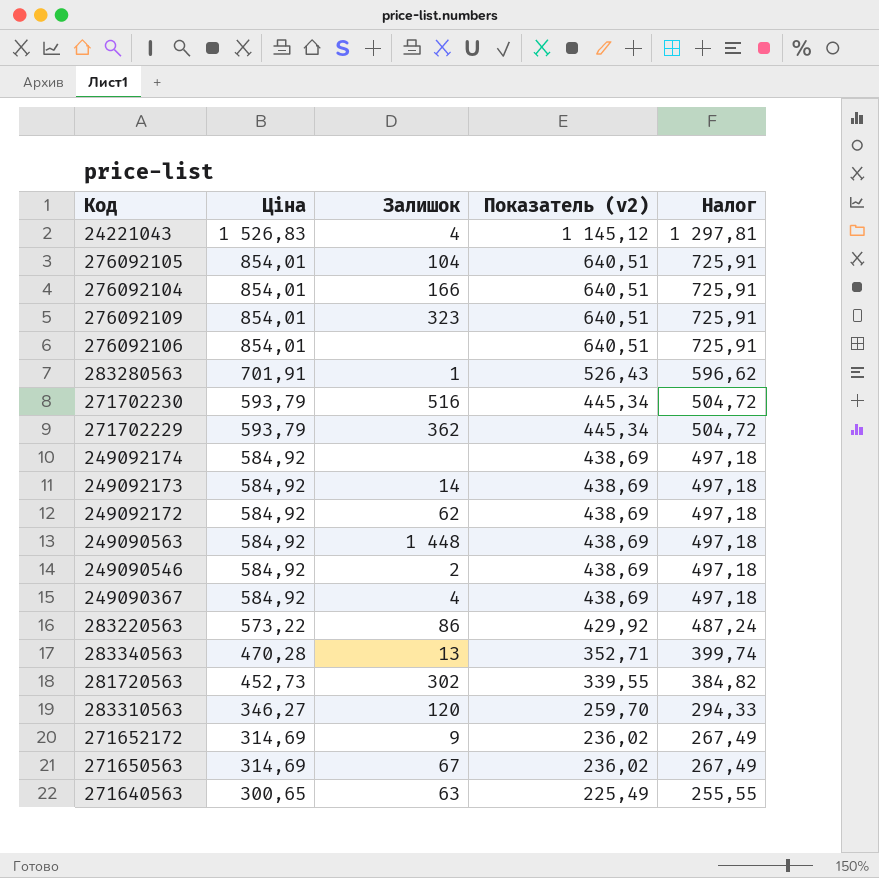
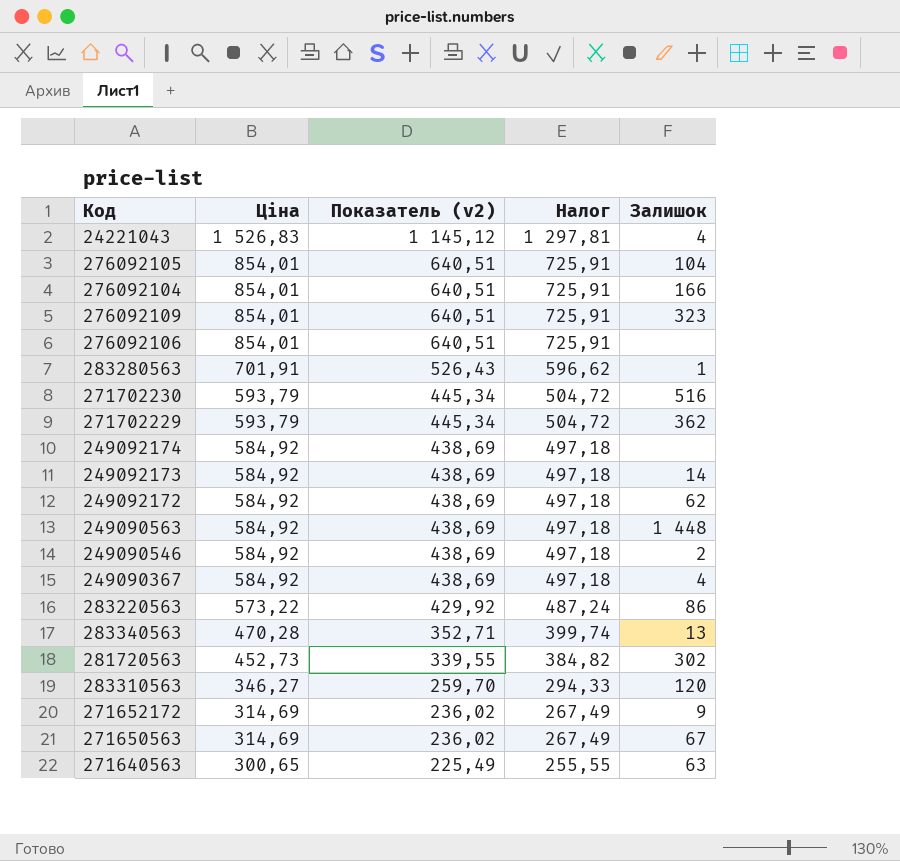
column Залишок | position: 3 -> 5

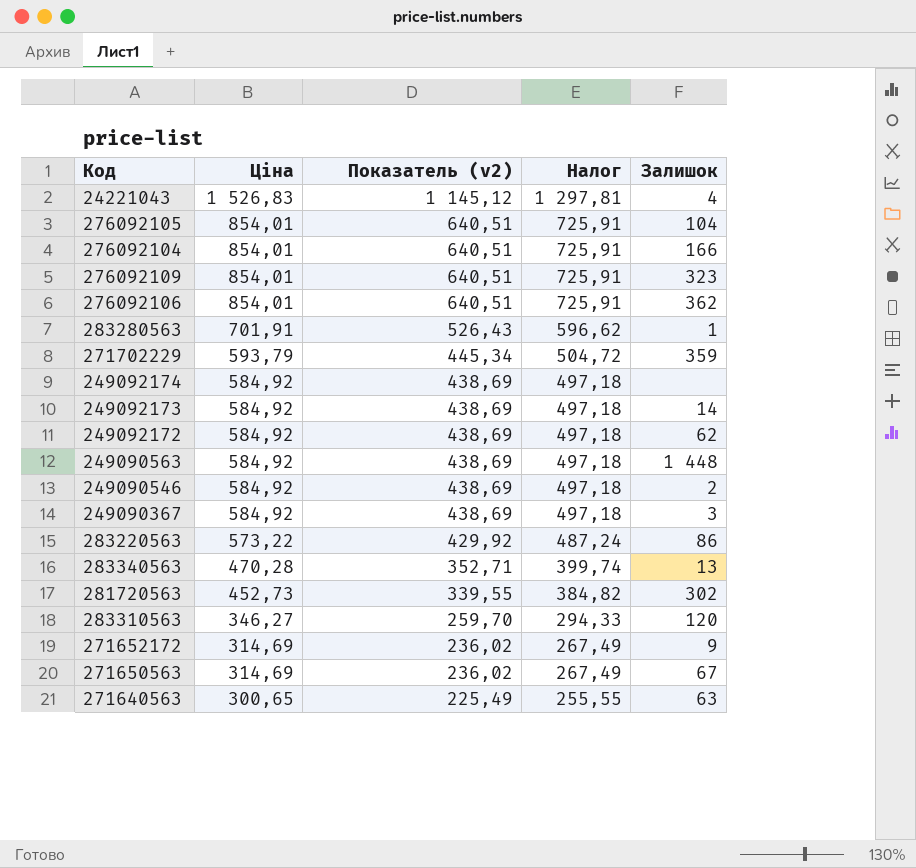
row 271702230: 593,79 | 445,34 | 504,72 | 516 -> none
276092106 | Залишок: none -> 362
271702229 | Залишок: 362 -> 359
249090367 | Залишок: 4 -> 3

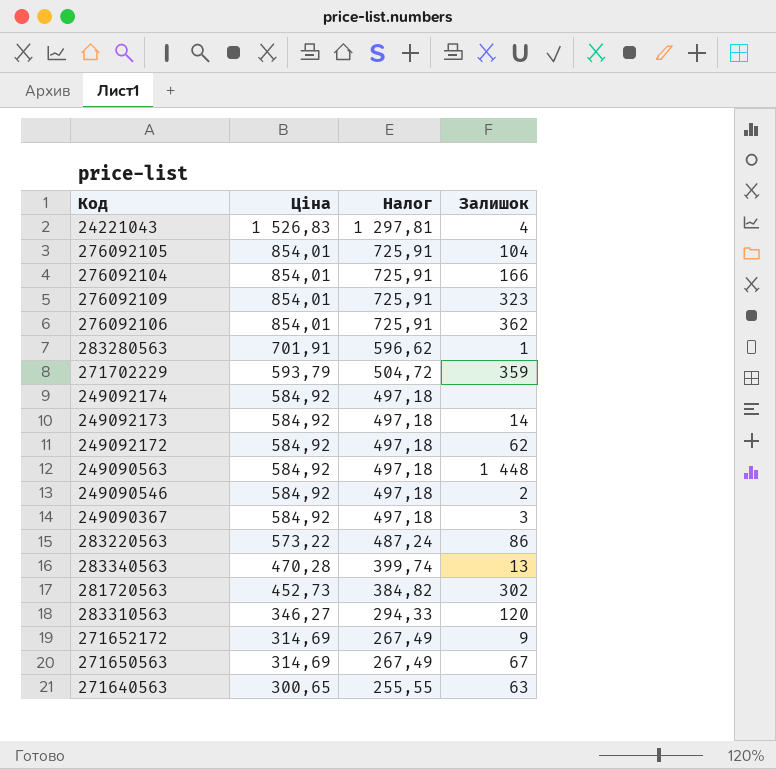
column Показатель (v2) | formula: [Ціна] * 0,75 -> none

